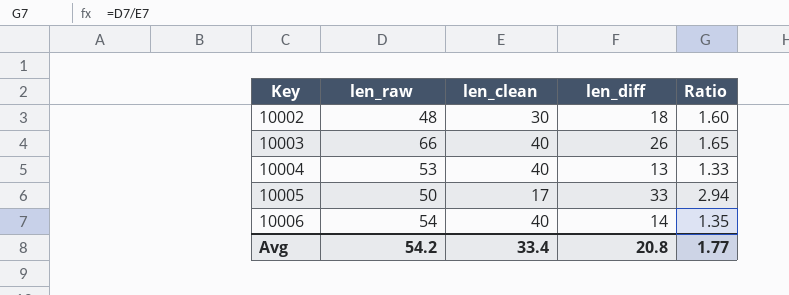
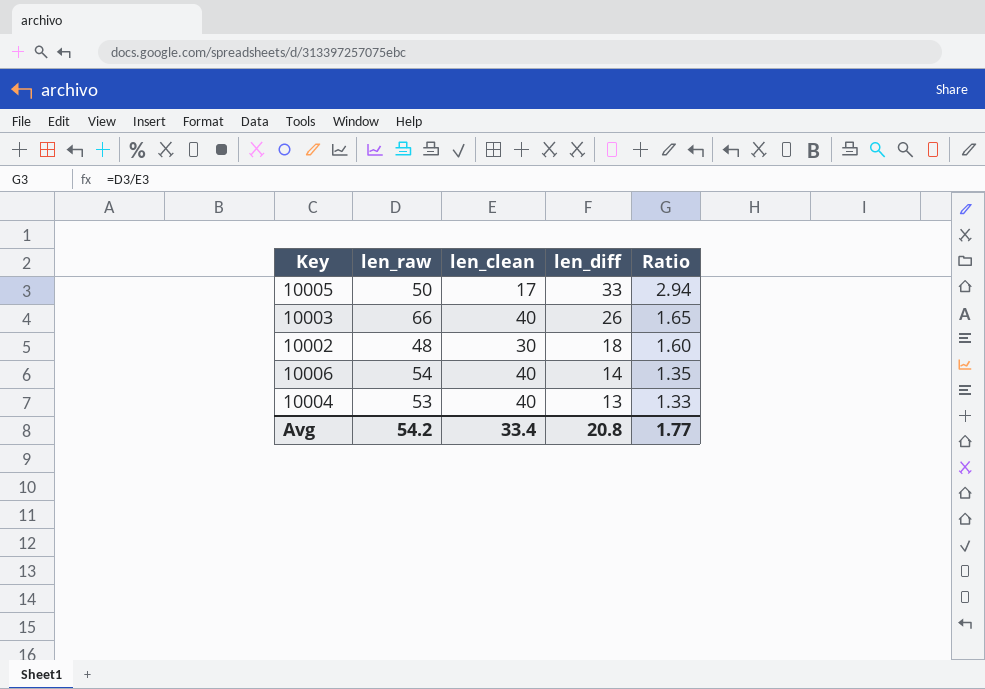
row order: Key ascending -> len_diff descending

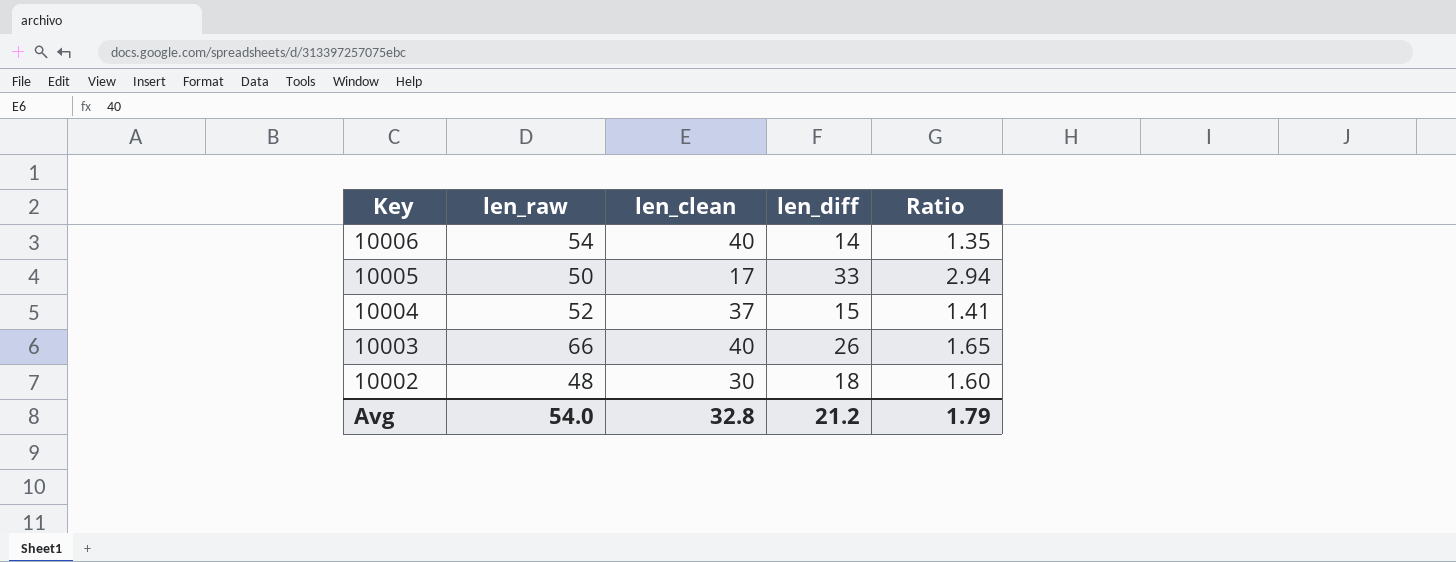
row order: len_diff descending -> Key descending
10004 | len_raw: 53 -> 52
10004 | len_clean: 40 -> 37
10004 | len_diff: 13 -> 15
10004 | Ratio: 1.33 -> 1.41
Avg | len_raw: 54.2 -> 54.0
Avg | len_clean: 33.4 -> 32.8
Avg | len_diff: 20.8 -> 21.2
Avg | Ratio: 1.77 -> 1.79

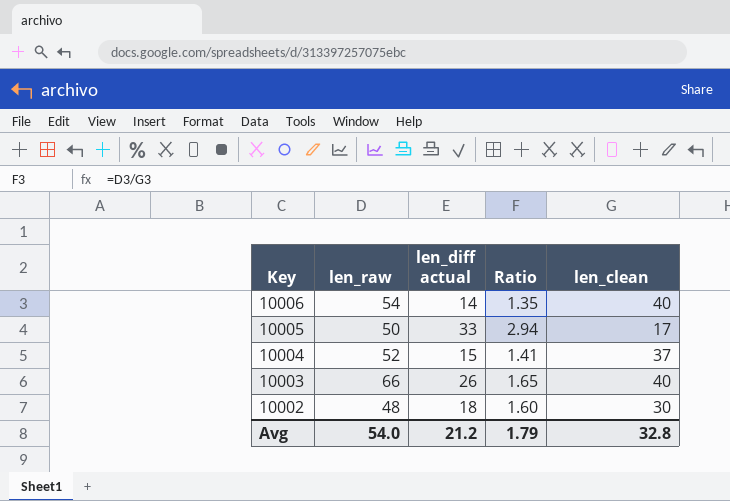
column name: len_diff -> len_diff actual
column len_clean | position: 3 -> 5

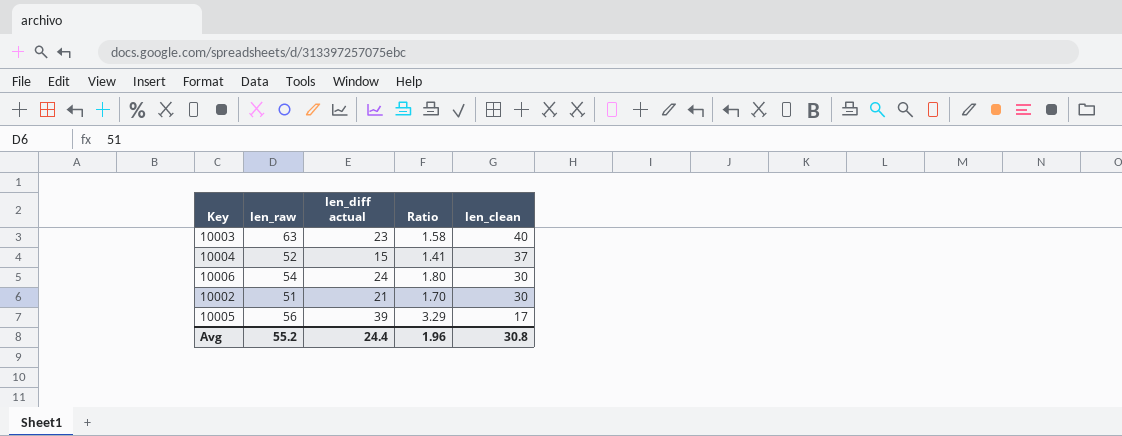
row order: Key descending -> len_clean descending
10003 | len_raw: 66 -> 63
10003 | len_diff actual: 26 -> 23
10003 | Ratio: 1.65 -> 1.58
10006 | len_diff actual: 14 -> 24
10006 | Ratio: 1.35 -> 1.80
10006 | len_clean: 40 -> 30
10002 | len_raw: 48 -> 51
10002 | len_diff actual: 18 -> 21
10002 | Ratio: 1.60 -> 1.70
10005 | len_raw: 50 -> 56
10005 | len_diff actual: 33 -> 39
10005 | Ratio: 2.94 -> 3.29
Avg | len_raw: 54.0 -> 55.2
Avg | len_diff actual: 21.2 -> 24.4
Avg | Ratio: 1.79 -> 1.96
Avg | len_clean: 32.8 -> 30.8

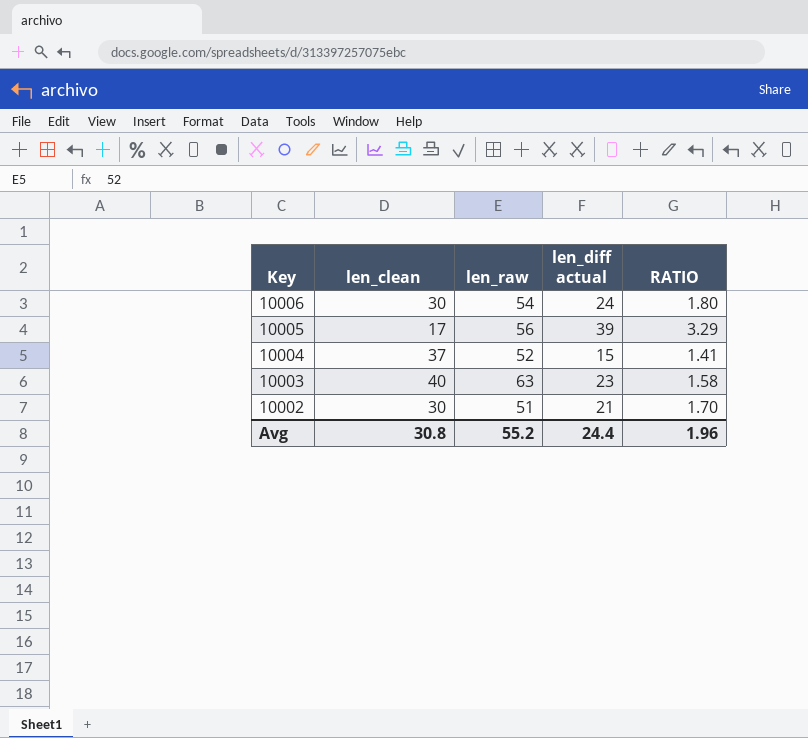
row order: len_clean descending -> Key descending
column len_clean | position: 5 -> 2
column name: Ratio -> RATIO

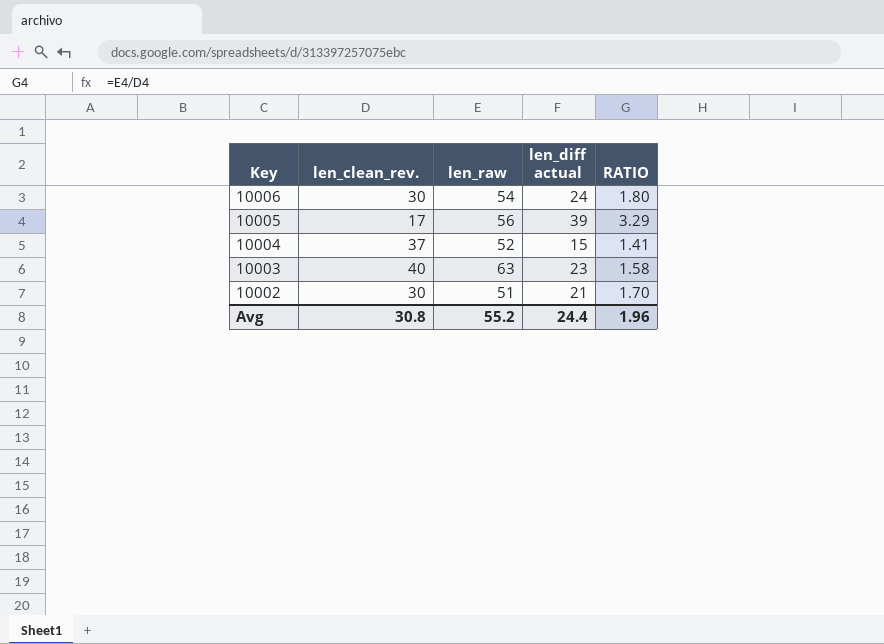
column name: len_clean -> len_clean_rev.

